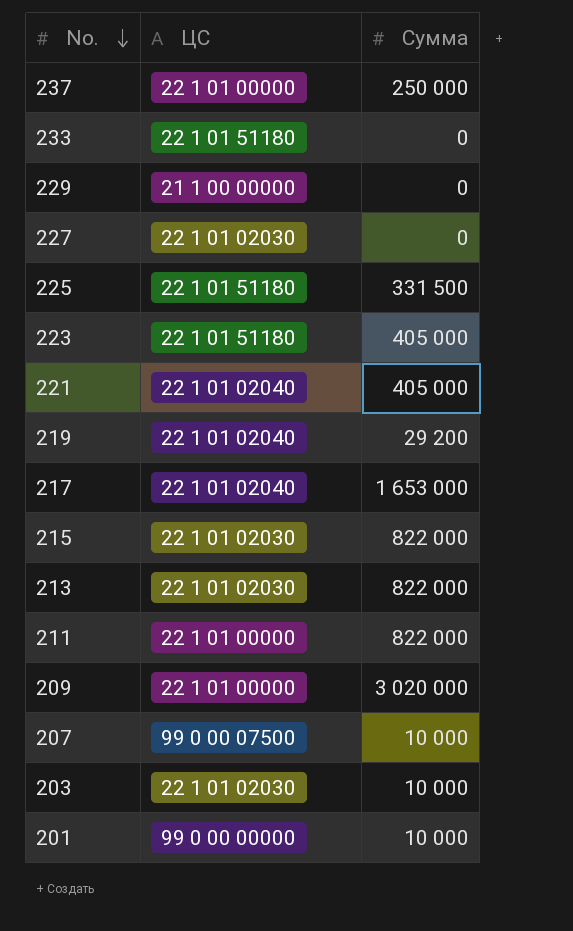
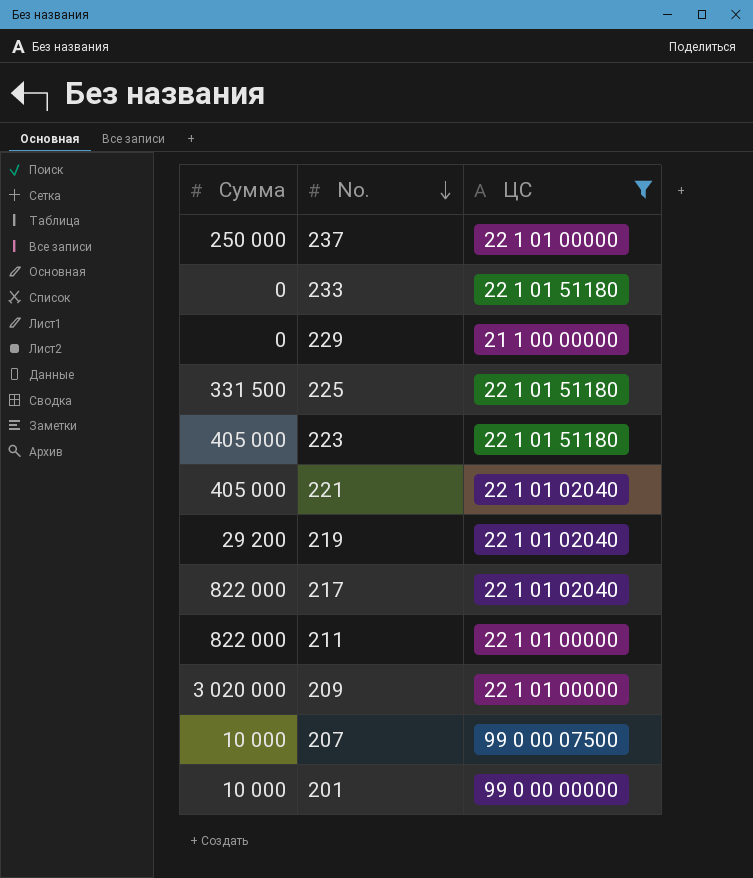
filter: none -> ЦС != 22 1 01 02030
column Сумма | position: 3 -> 1
217 | Сумма: 1 653 000 -> 822 000

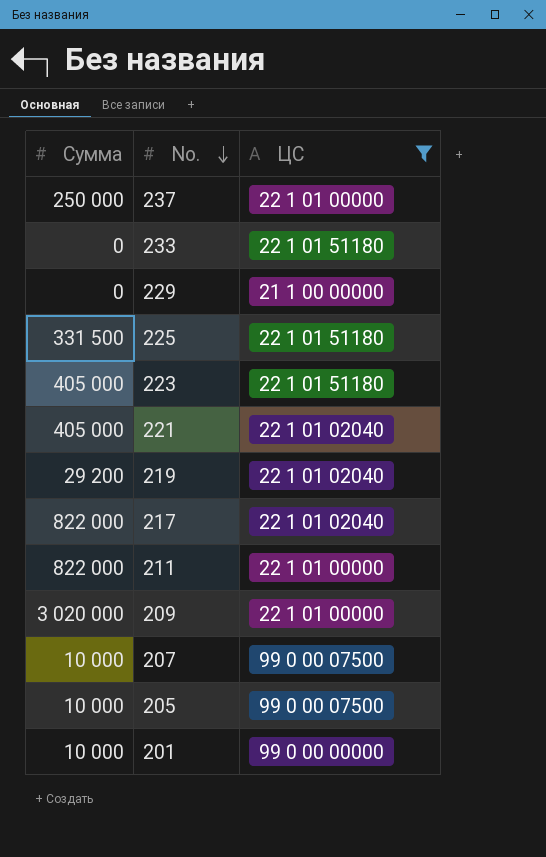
row 205: none -> 10 000 | 99 0 00 07500

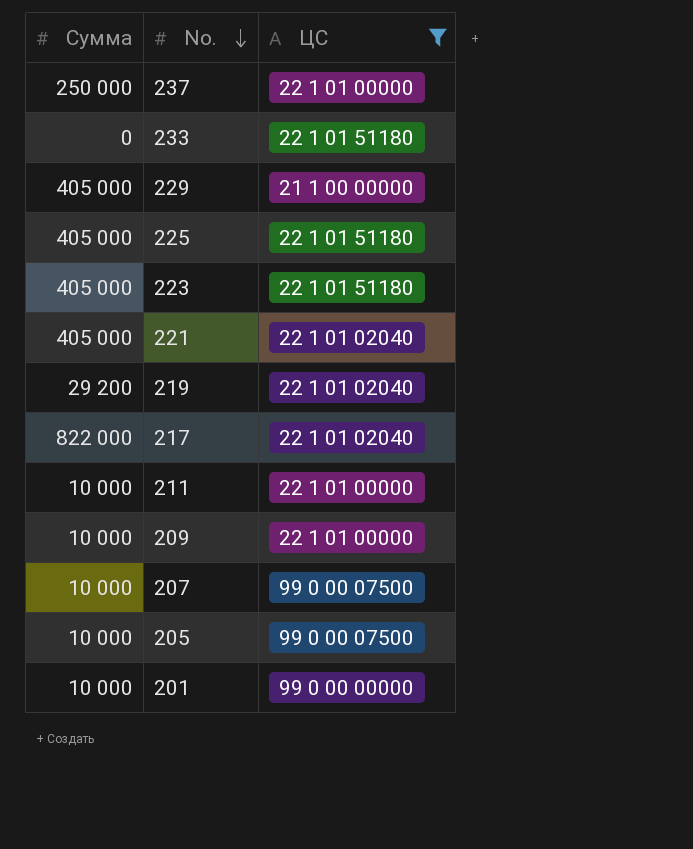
229 | Сумма: 0 -> 405 000
225 | Сумма: 331 500 -> 405 000
211 | Сумма: 822 000 -> 10 000
209 | Сумма: 3 020 000 -> 10 000

